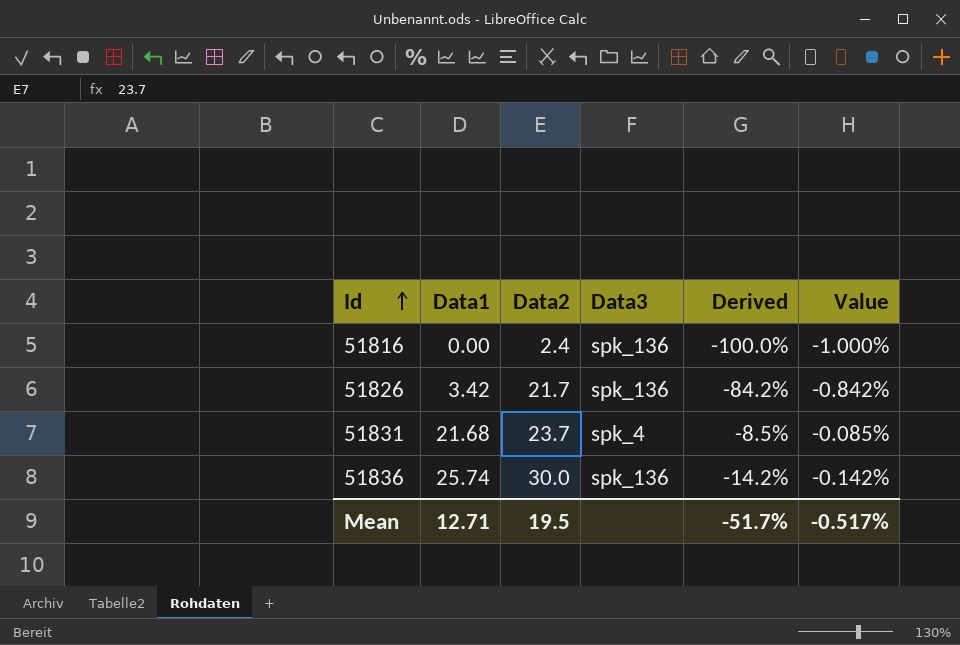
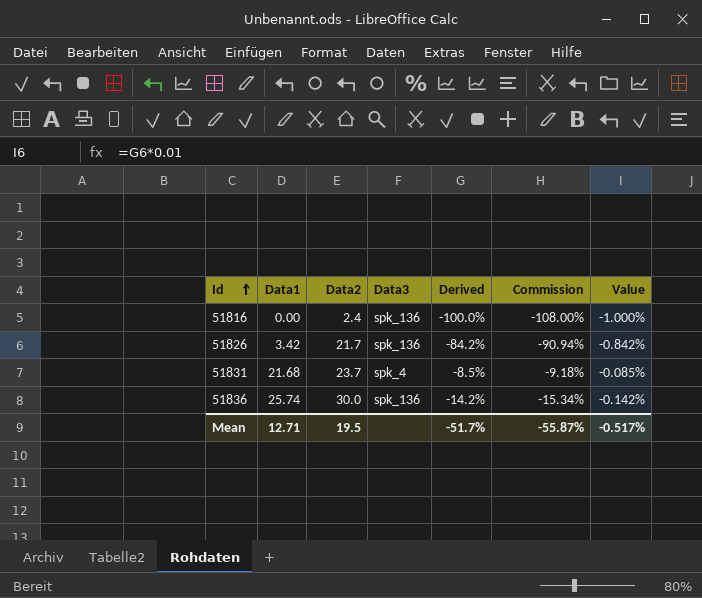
column Commission | formula: none -> [Derived] * 1.08

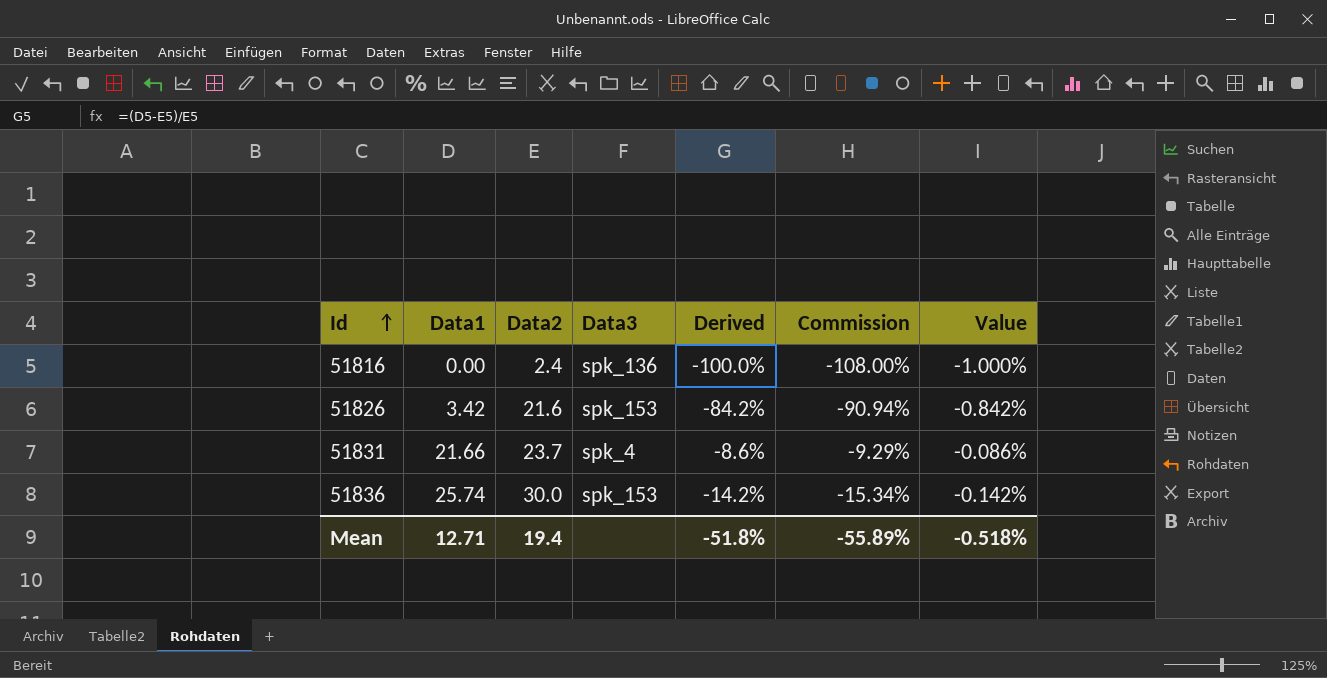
51826 | Data2: 21.7 -> 21.6
51826 | Data3: spk_136 -> spk_153
51831 | Data1: 21.68 -> 21.66
51831 | Derived: -8.5% -> -8.6%
51831 | Commission: -9.18% -> -9.29%
51831 | Value: -0.085% -> -0.086%
51836 | Data3: spk_136 -> spk_153
Mean | Data2: 19.5 -> 19.4
Mean | Derived: -51.7% -> -51.8%
Mean | Commission: -55.87% -> -55.89%
Mean | Value: -0.517% -> -0.518%

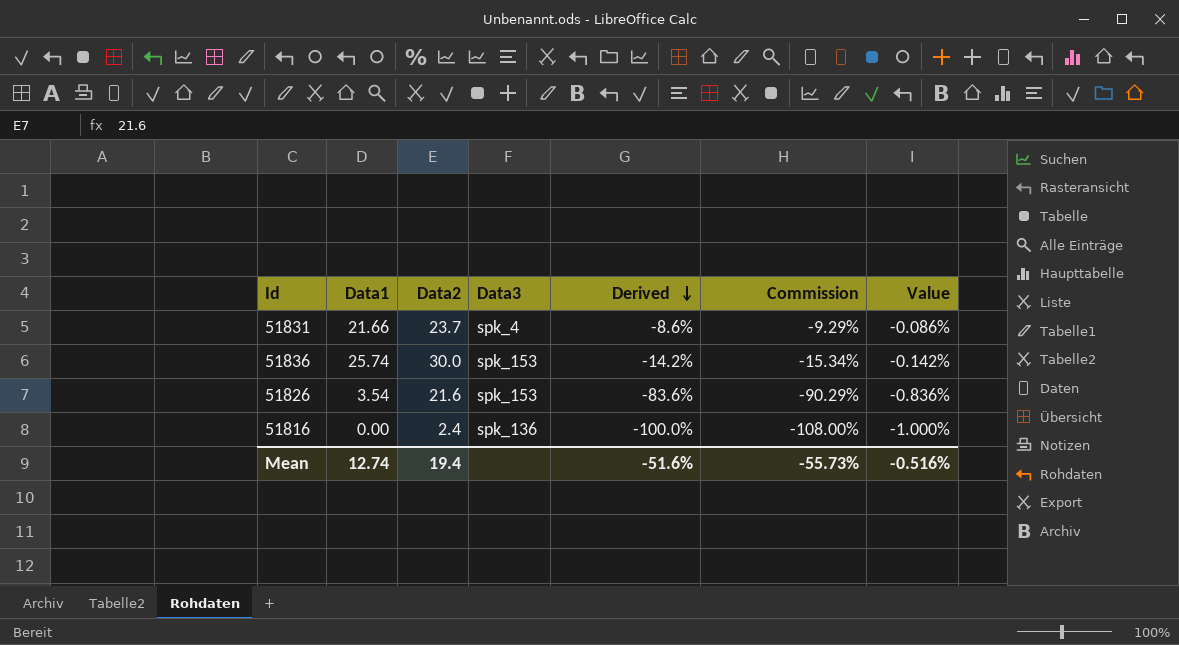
row order: Id ascending -> Derived descending
51826 | Data1: 3.42 -> 3.54
51826 | Derived: -84.2% -> -83.6%
51826 | Commission: -90.94% -> -90.29%
51826 | Value: -0.842% -> -0.836%
Mean | Data1: 12.71 -> 12.74
Mean | Derived: -51.8% -> -51.6%
Mean | Commission: -55.89% -> -55.73%
Mean | Value: -0.518% -> -0.516%

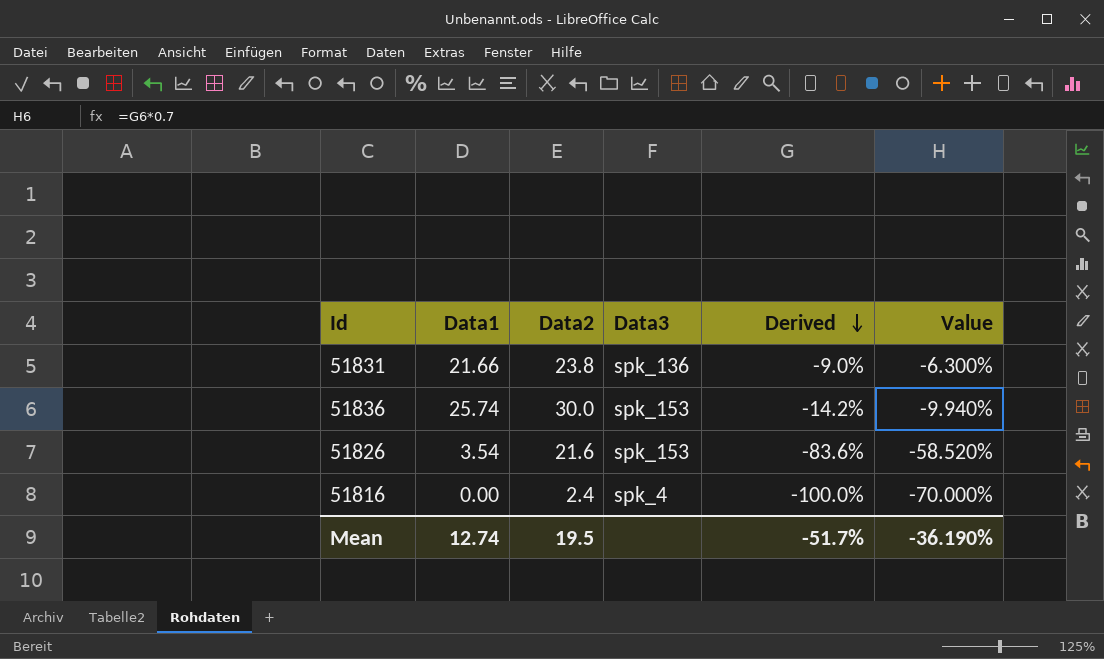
column Commission | formula: [Derived] * 1.08 -> none
column Value | formula: [Derived] * 0.01 -> [Derived] * 0.7
51831 | Data2: 23.7 -> 23.8
51831 | Data3: spk_4 -> spk_136
51831 | Derived: -8.6% -> -9.0%
51816 | Data3: spk_136 -> spk_4
Mean | Data2: 19.4 -> 19.5
Mean | Derived: -51.6% -> -51.7%
Mean | Value: -0.516% -> -36.190%

